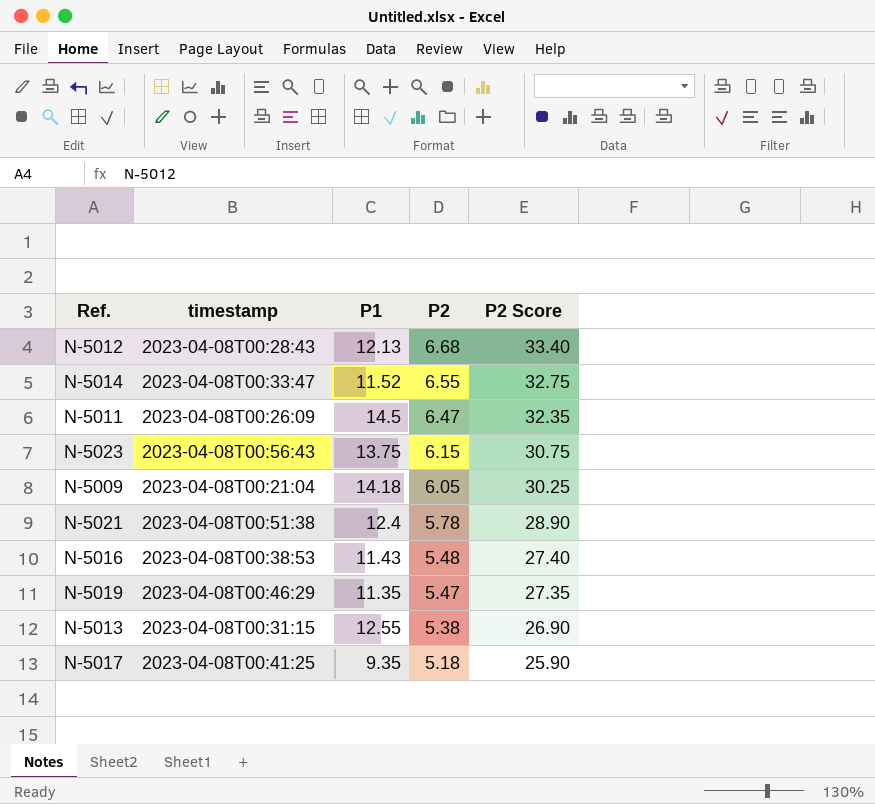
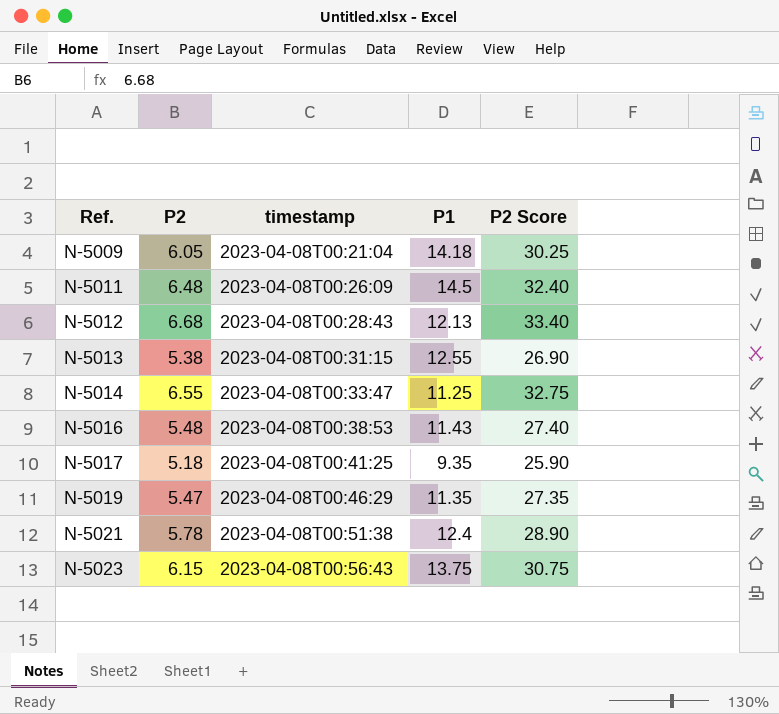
row order: P2 descending -> Ref. ascending
column P2 | position: 4 -> 2
N-5011 | P2: 6.47 -> 6.48
N-5011 | P2 Score: 32.35 -> 32.40
N-5014 | P1: 11.52 -> 11.25

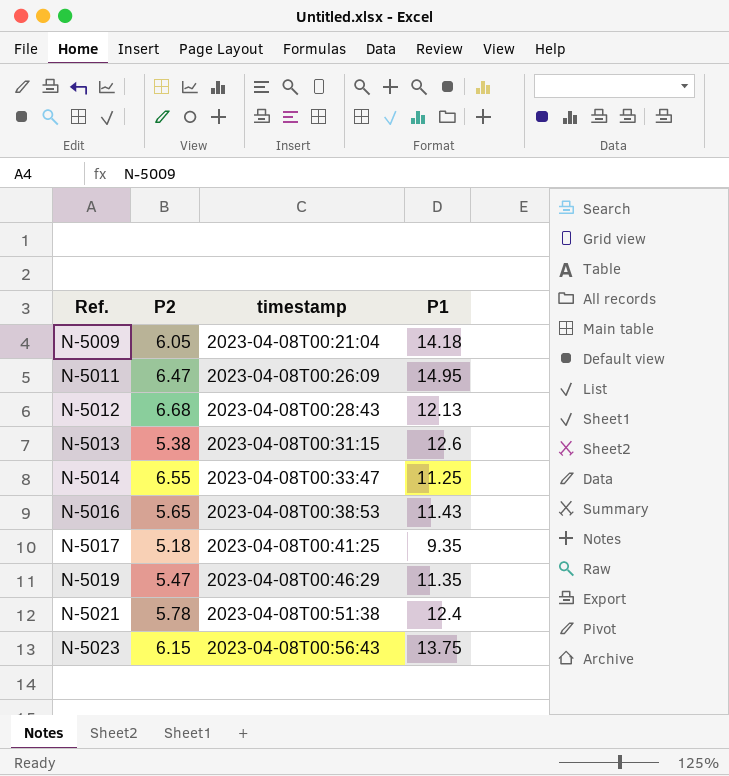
column P2 Score | formula: [P2] * 5 -> none
N-5011 | P2: 6.48 -> 6.47
N-5011 | P1: 14.5 -> 14.95
N-5013 | P1: 12.55 -> 12.6
N-5016 | P2: 5.48 -> 5.65

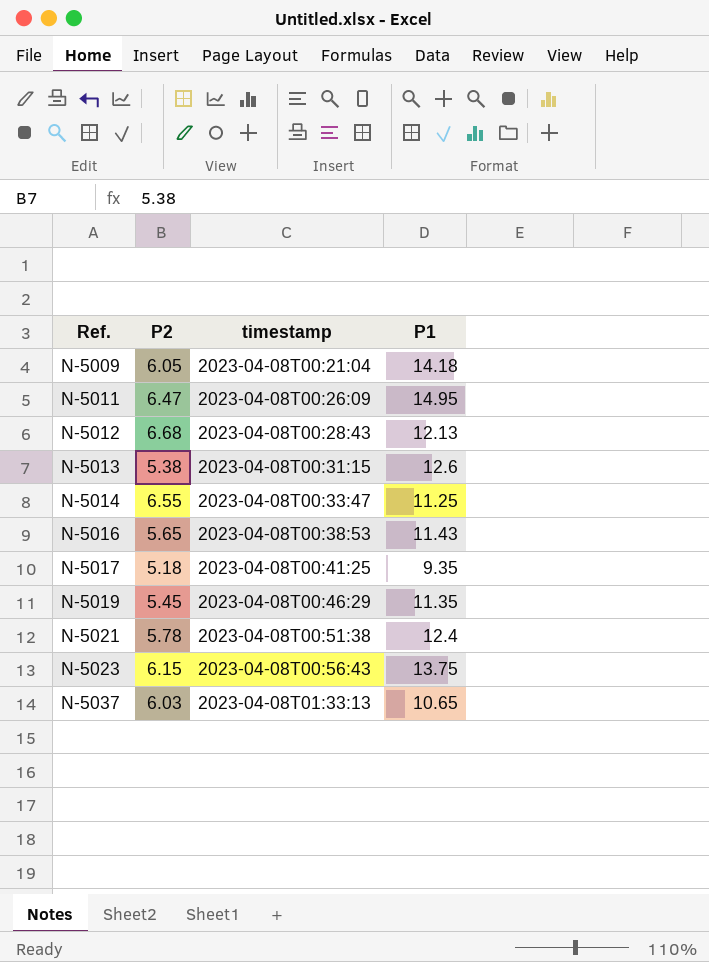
N-5019 | P2: 5.47 -> 5.45
row N-5037: none -> 6.03 | 2023-04-08T01:33:13 | 10.65

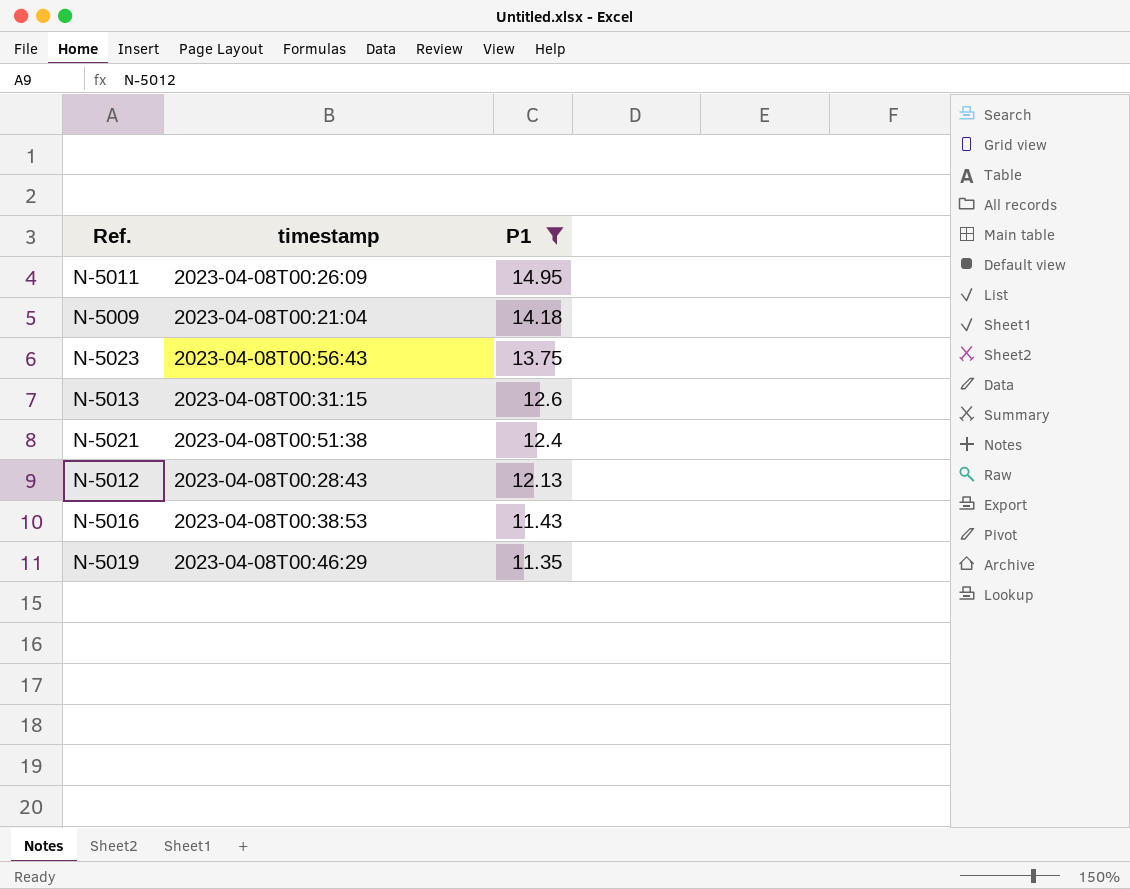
filter: none -> P1 >= 11.35
row order: Ref. ascending -> P1 descending
column P2 | position: 2 -> none

